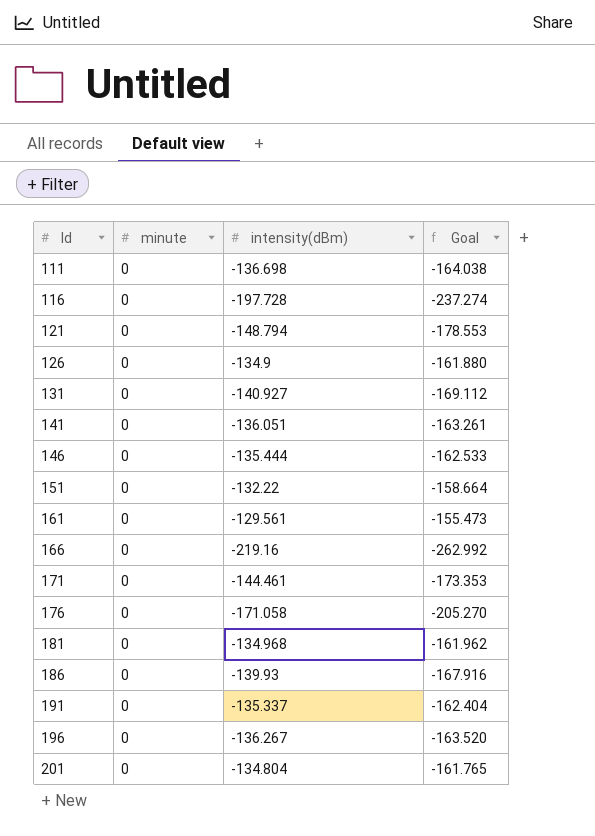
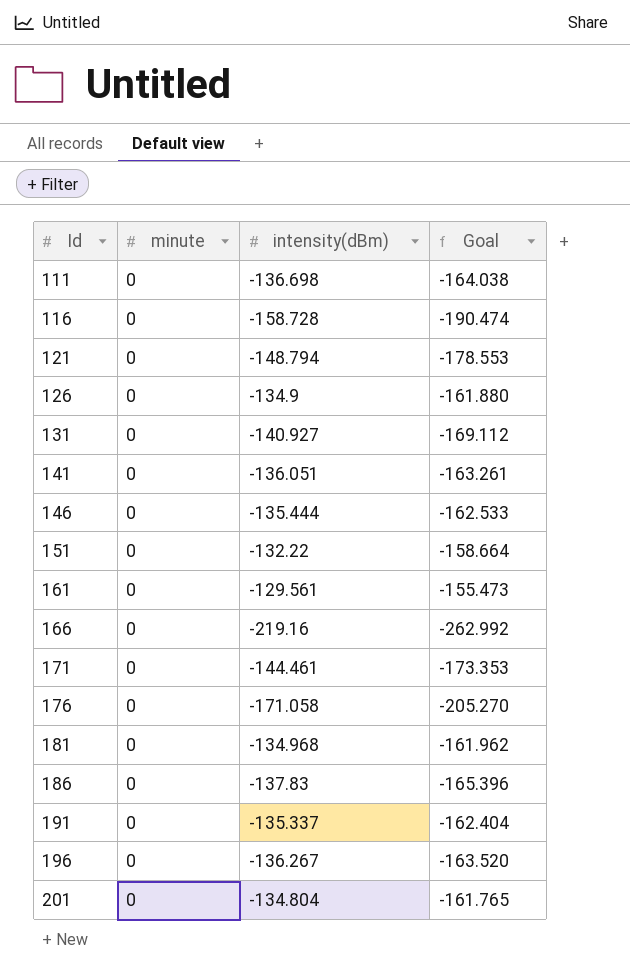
116 | intensity(dBm): -197.728 -> -158.728
116 | Goal: -237.274 -> -190.474
186 | intensity(dBm): -139.93 -> -137.83
186 | Goal: -167.916 -> -165.396

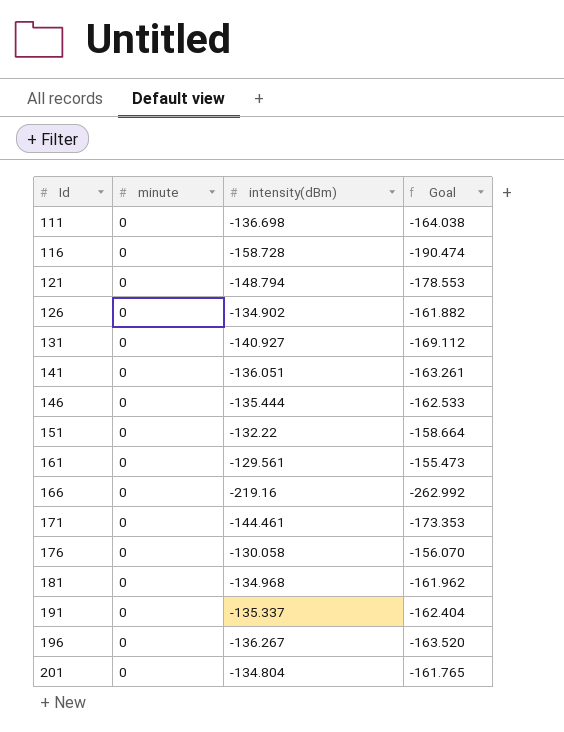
row 186: 0 | -137.83 | -165.396 -> none
126 | intensity(dBm): -134.9 -> -134.902
126 | Goal: -161.880 -> -161.882
176 | intensity(dBm): -171.058 -> -130.058
176 | Goal: -205.270 -> -156.070

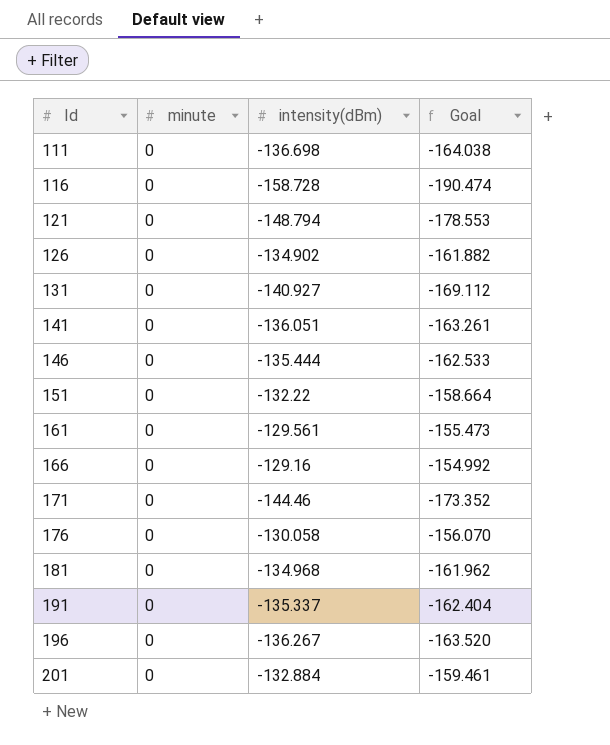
166 | intensity(dBm): -219.16 -> -129.16
166 | Goal: -262.992 -> -154.992
171 | intensity(dBm): -144.461 -> -144.46
171 | Goal: -173.353 -> -173.352
201 | intensity(dBm): -134.804 -> -132.884
201 | Goal: -161.765 -> -159.461

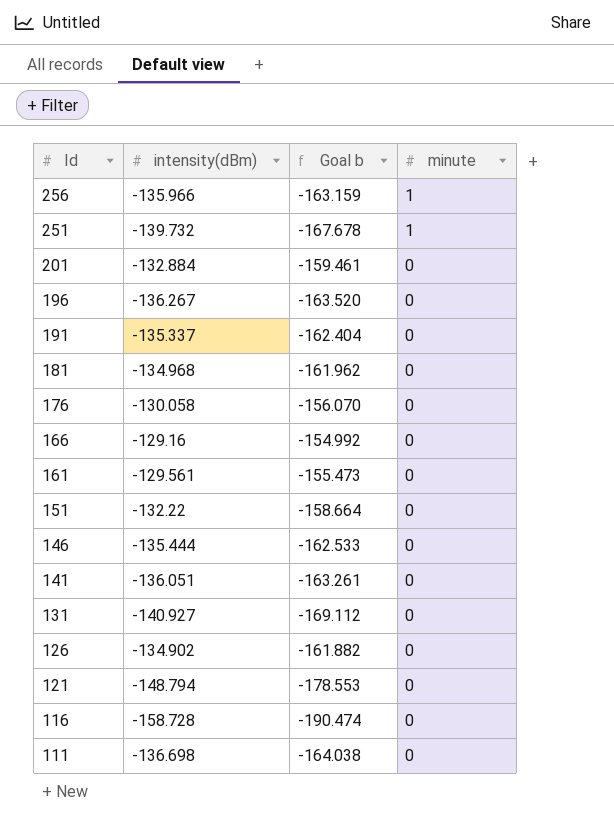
row order: Id ascending -> Id descending
column name: Goal -> Goal b
column minute | position: 2 -> 4
row 171: 0 | -144.46 | -173.352 -> none
row 256: none -> -135.966 | -163.159 | 1
row 251: none -> -139.732 | -167.678 | 1

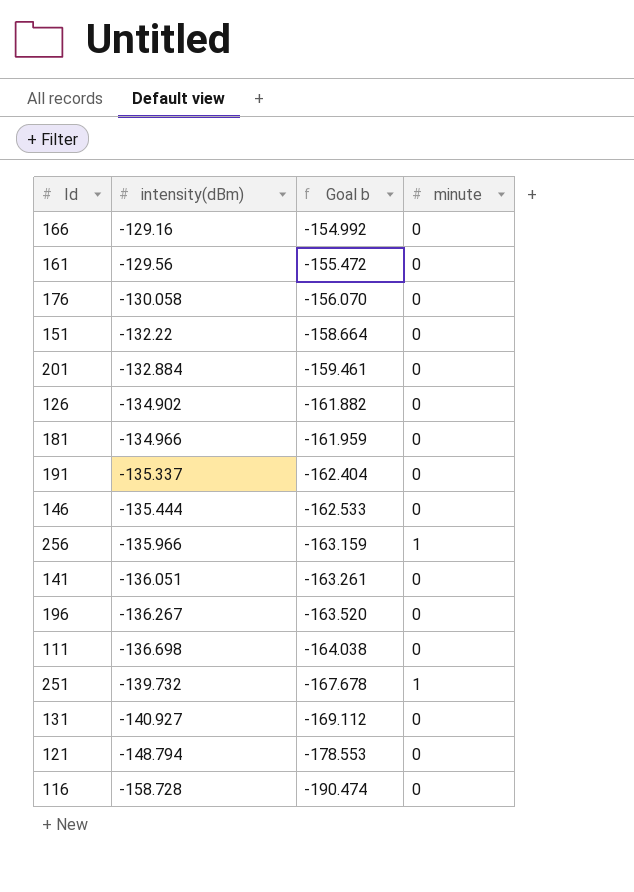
row order: Id descending -> intensity(dBm) descending
161 | intensity(dBm): -129.561 -> -129.56
161 | Goal b: -155.473 -> -155.472
181 | intensity(dBm): -134.968 -> -134.966
181 | Goal b: -161.962 -> -161.959

